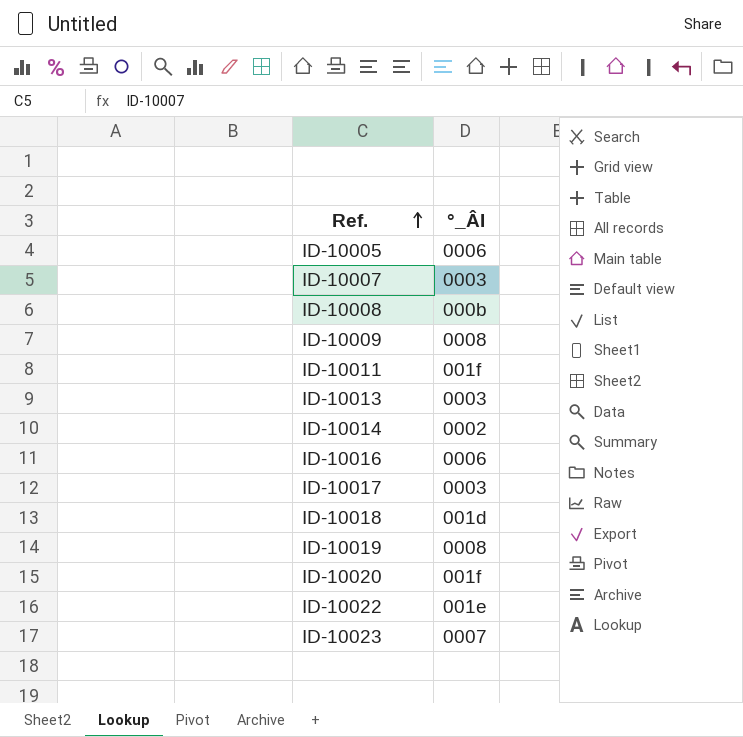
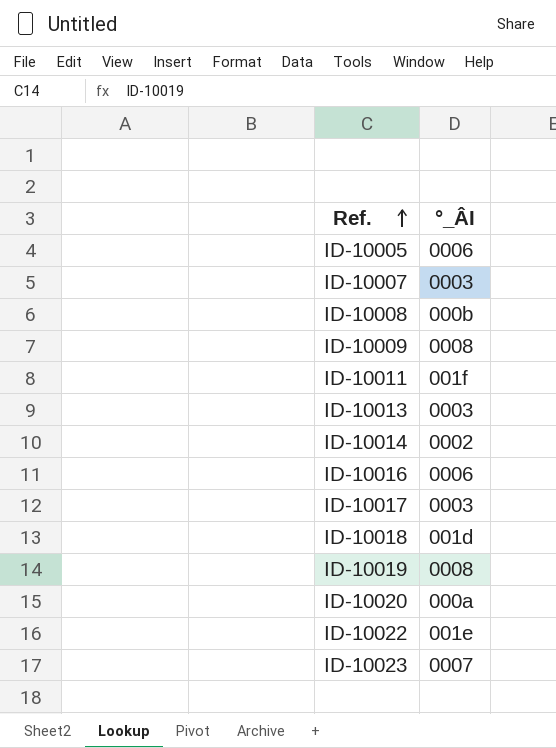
ID-10020 | °_ÂI: 001f -> 000a

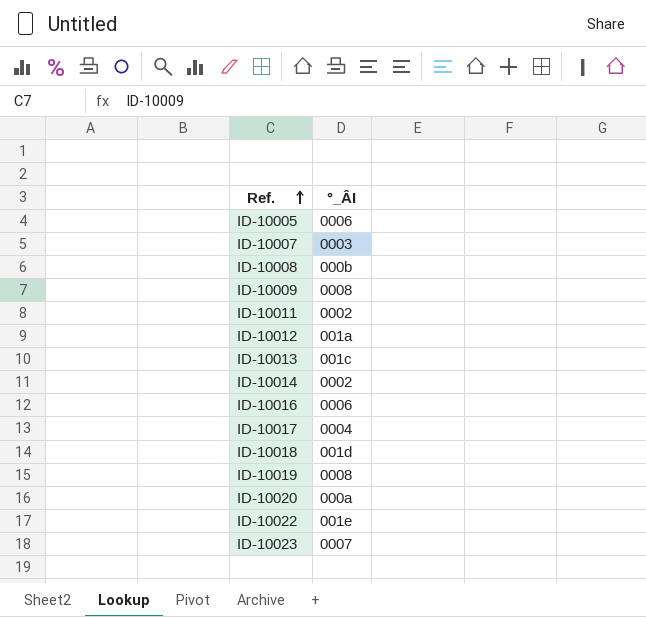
ID-10011 | °_ÂI: 001f -> 0002
row ID-10012: none -> 001a
ID-10013 | °_ÂI: 0003 -> 001c
ID-10017 | °_ÂI: 0003 -> 0004

